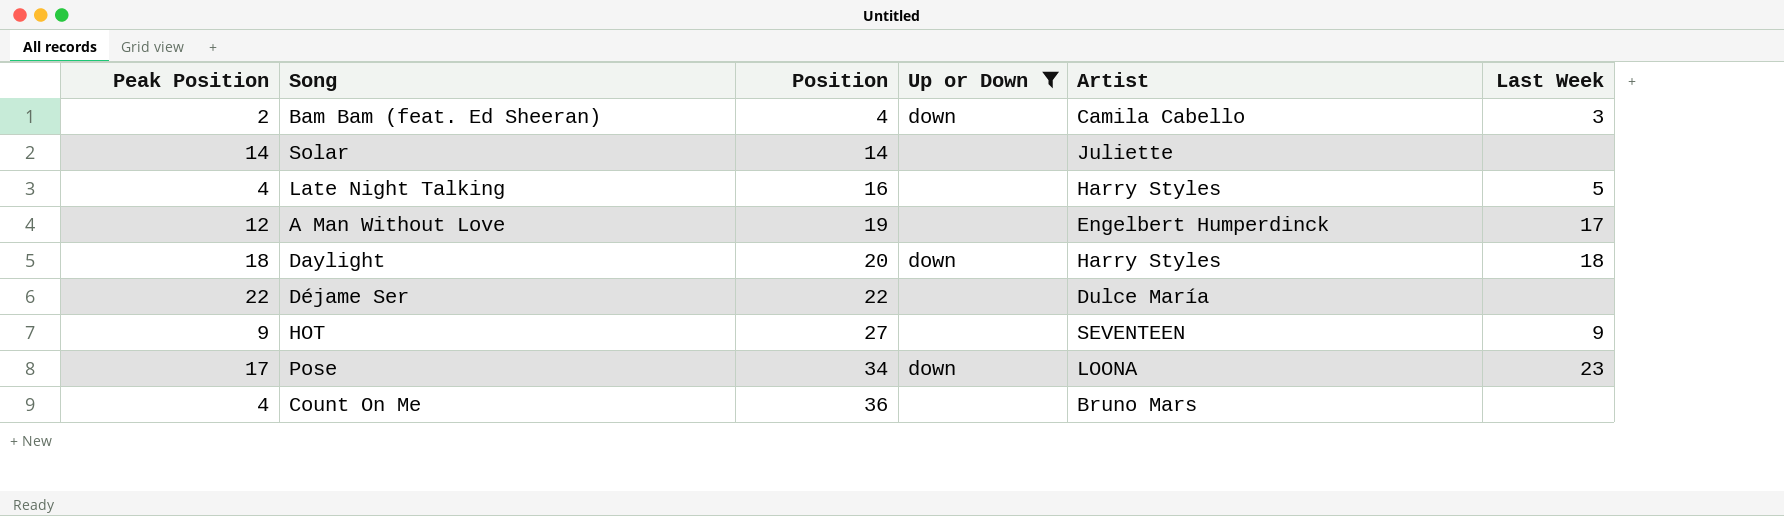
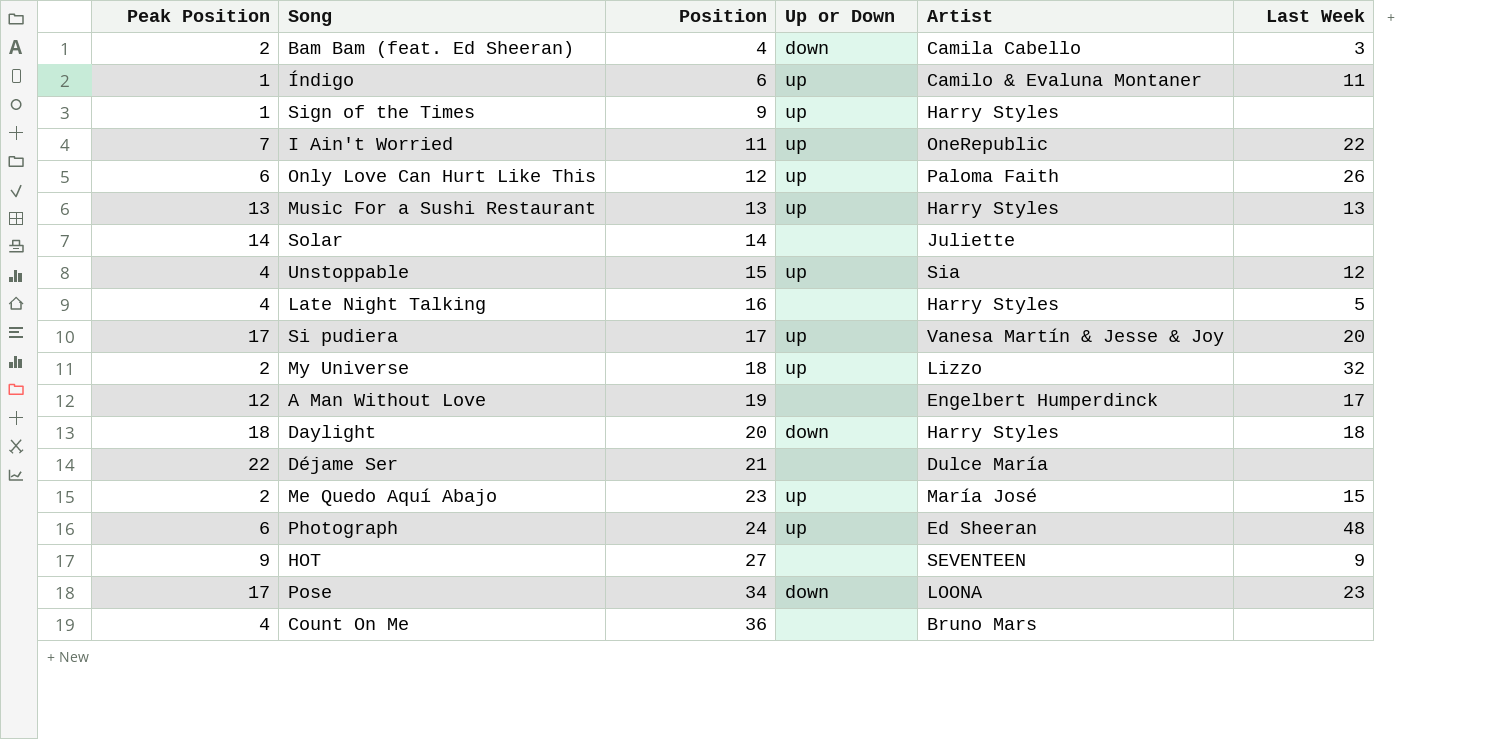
filter: Up or Down != up -> none
Déjame Ser | Position: 22 -> 21

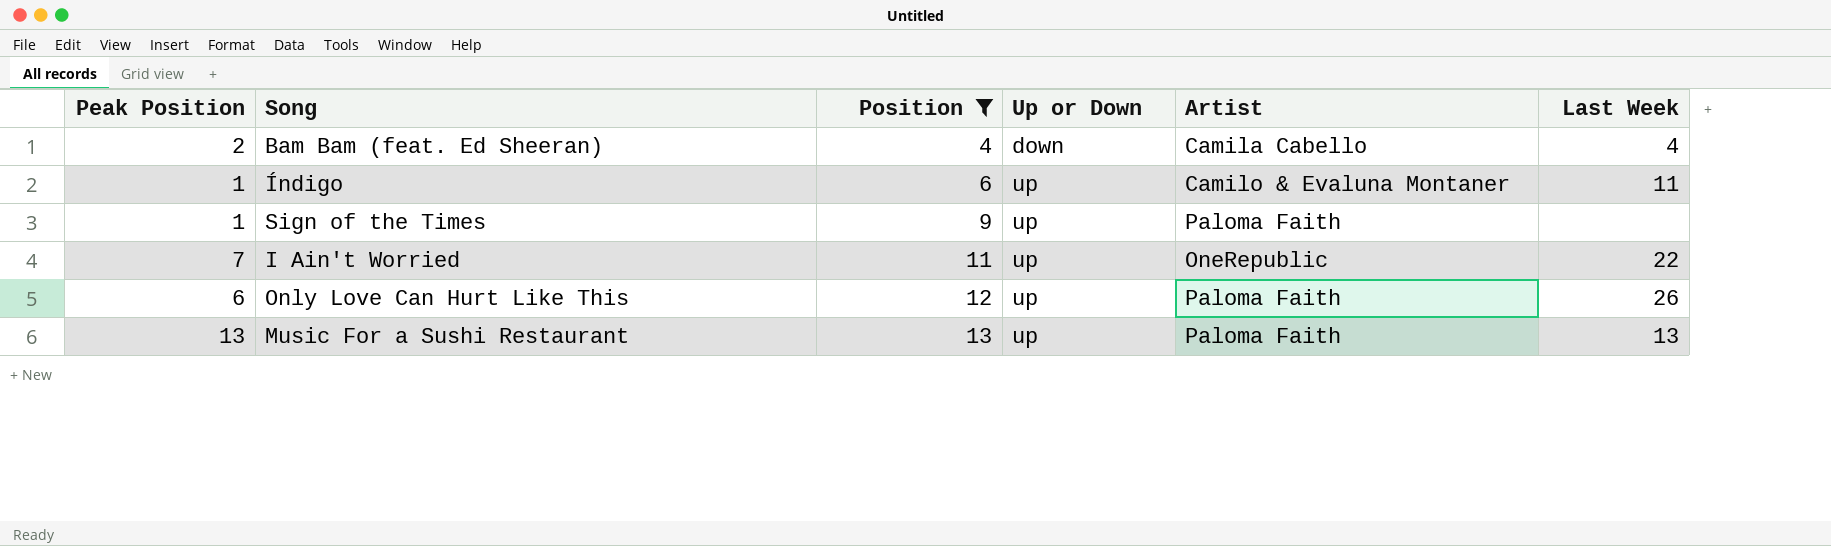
filter: none -> Position <= 13
Bam Bam (feat. Ed Sheeran) | Last Week: 3 -> 4
Sign of the Times | Artist: Harry Styles -> Paloma Faith
Music For a Sushi Restaurant | Artist: Harry Styles -> Paloma Faith

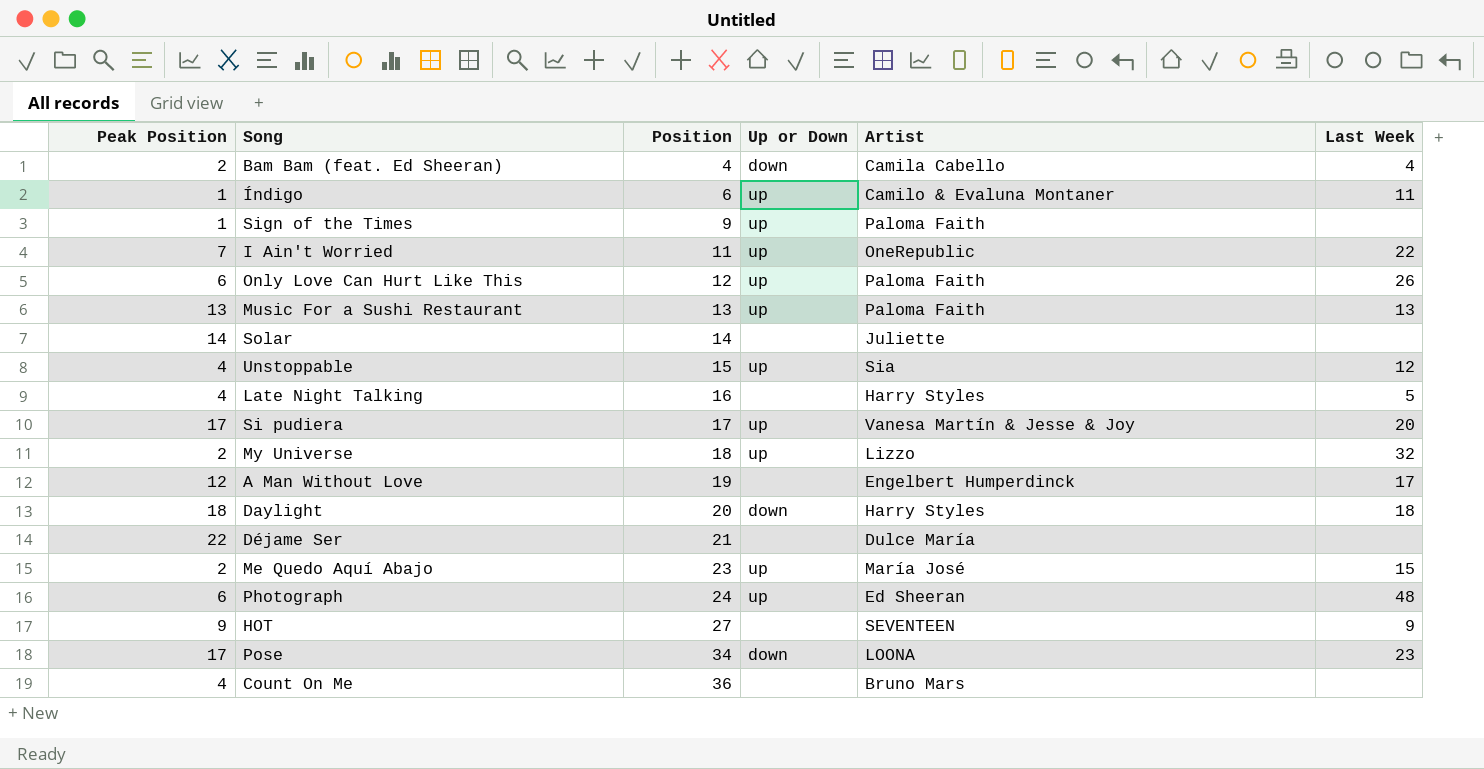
filter: Position <= 13 -> none

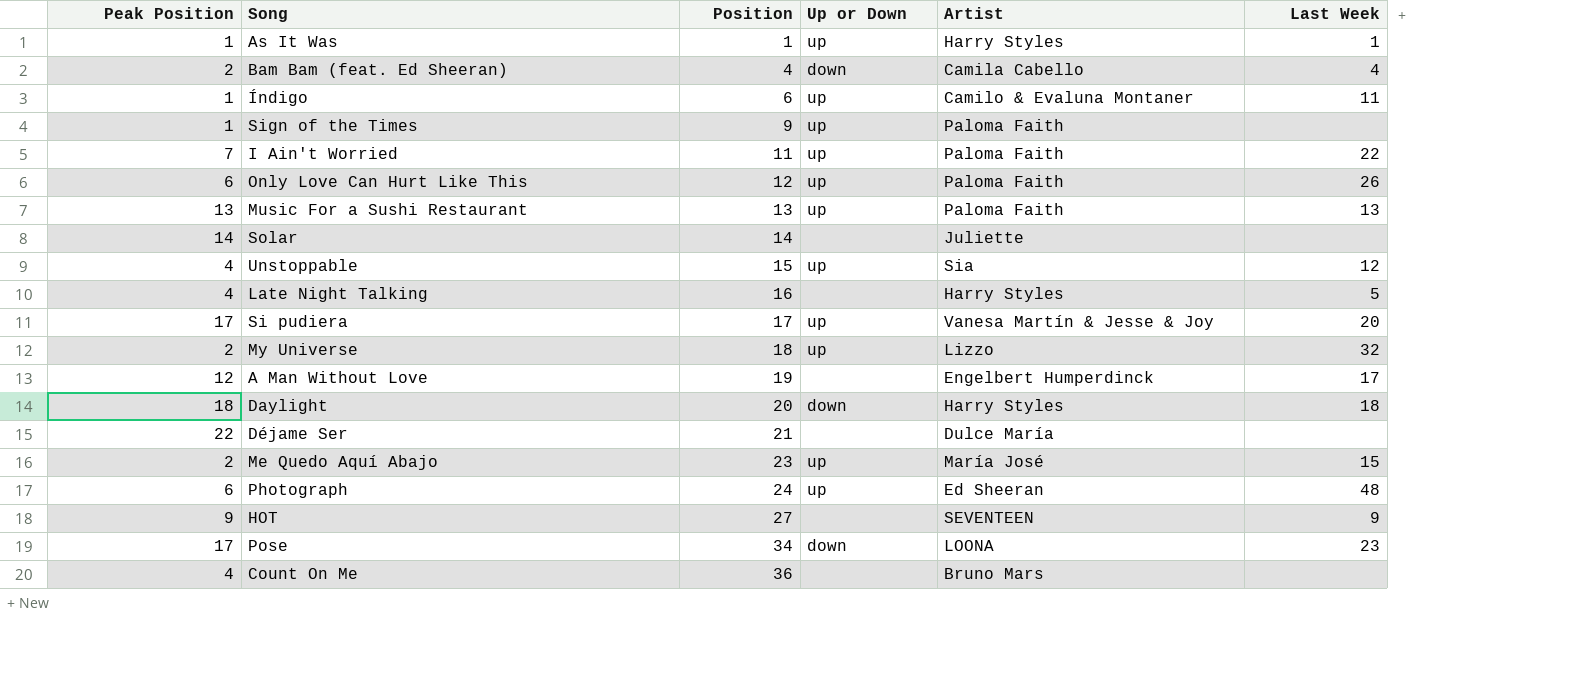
row As It Was: none -> 1 | 1 | up | Harry Styles | 1
I Ain't Worried | Artist: OneRepublic -> Paloma Faith

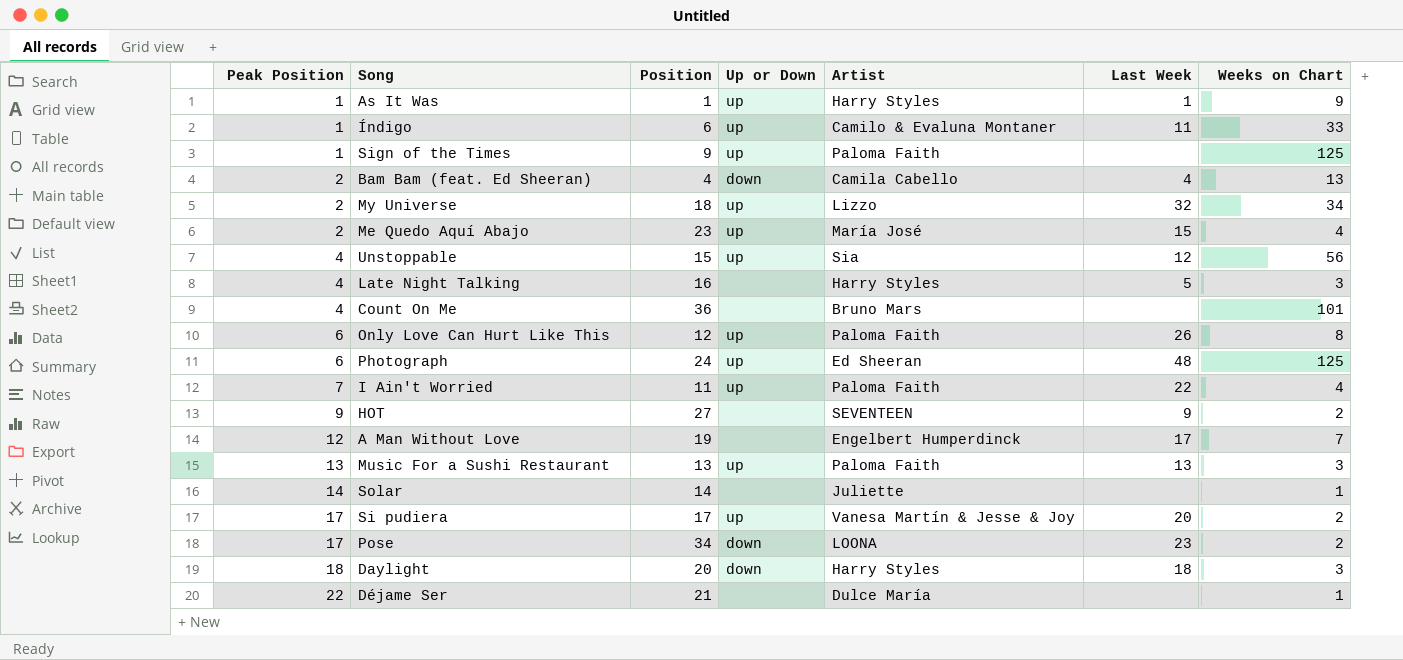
row order: Position ascending -> Peak Position ascending
column Weeks on Chart | position: none -> 7

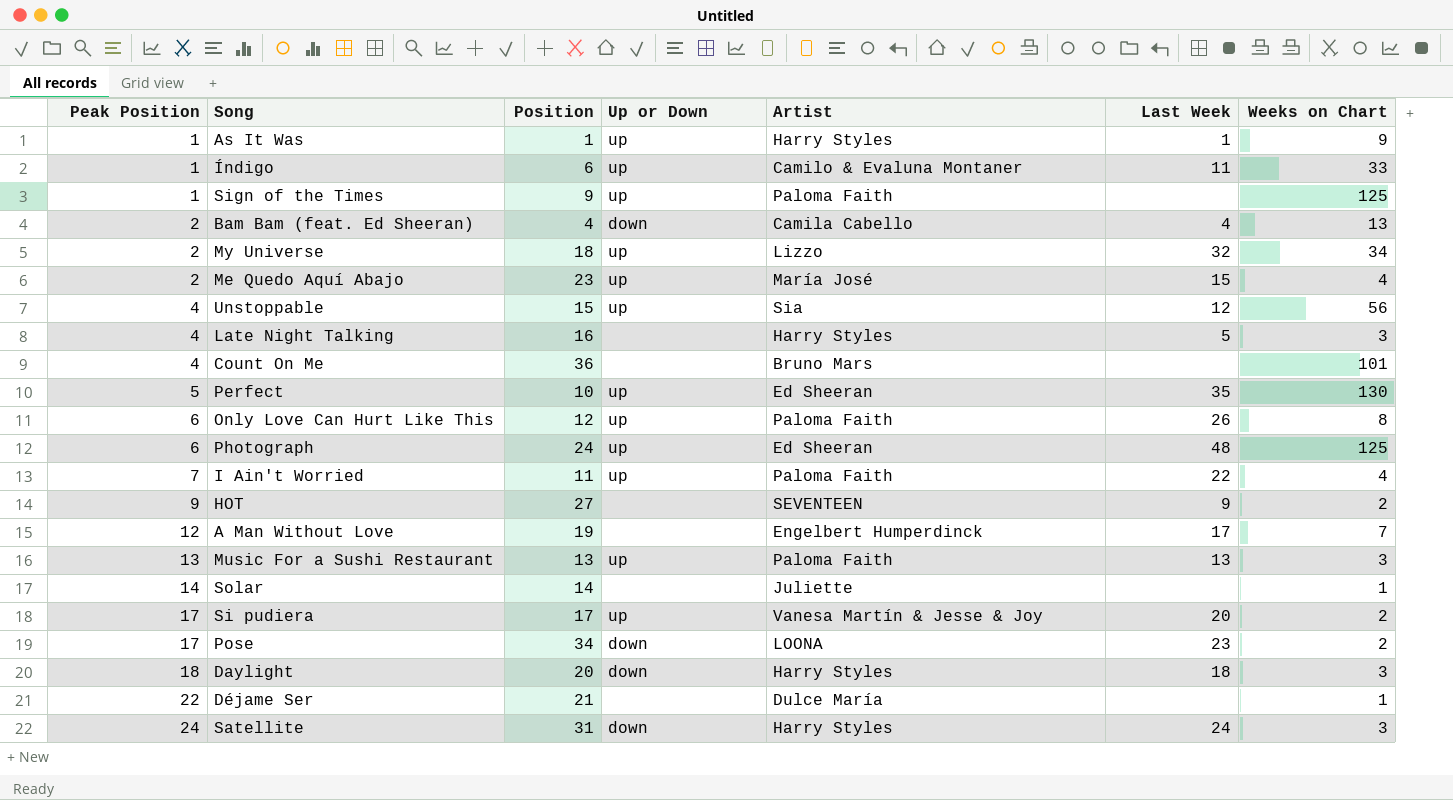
row Perfect: none -> 5 | 10 | up | Ed Sheeran | 35 | 130
row Satellite: none -> 24 | 31 | down | Harry Styles | 24 | 3

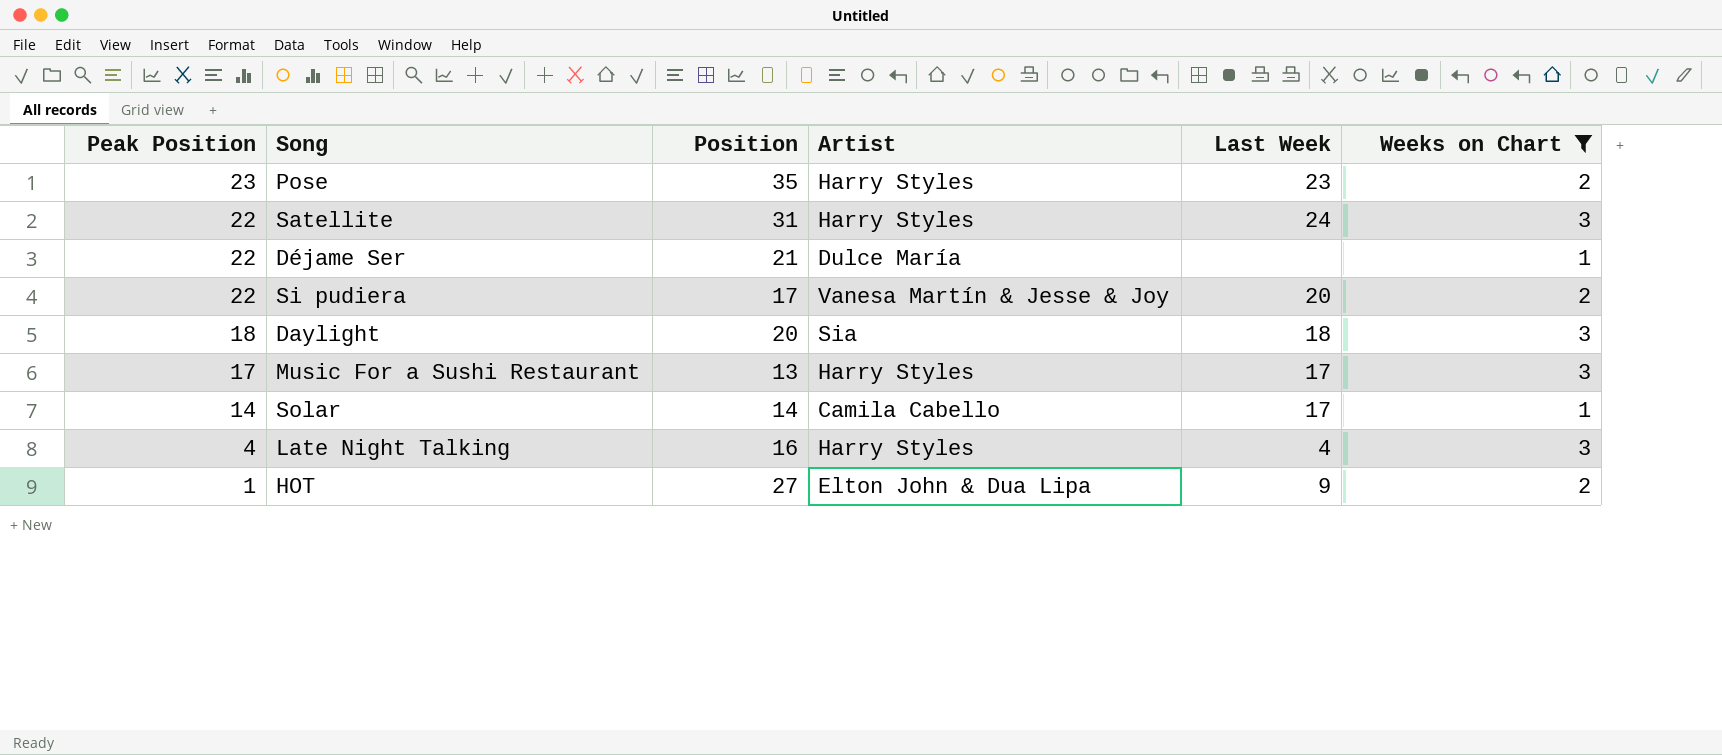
filter: none -> Weeks on Chart <= 3
row order: Peak Position ascending -> Peak Position descending
column Up or Down | position: 4 -> none
Pose | Peak Position: 17 -> 23
Pose | Position: 34 -> 35
Pose | Artist: LOONA -> Harry Styles
Satellite | Peak Position: 24 -> 22
Si pudiera | Peak Position: 17 -> 22
Daylight | Artist: Harry Styles -> Sia
Music For a Sushi Restaurant | Peak Position: 13 -> 17
Music For a Sushi Restaurant | Artist: Paloma Faith -> Harry Styles
Music For a Sushi Restaurant | Last Week: 13 -> 17
Solar | Artist: Juliette -> Camila Cabello
Solar | Last Week: none -> 17
Late Night Talking | Last Week: 5 -> 4
HOT | Peak Position: 9 -> 1
HOT | Artist: SEVENTEEN -> Elton John & Dua Lipa

